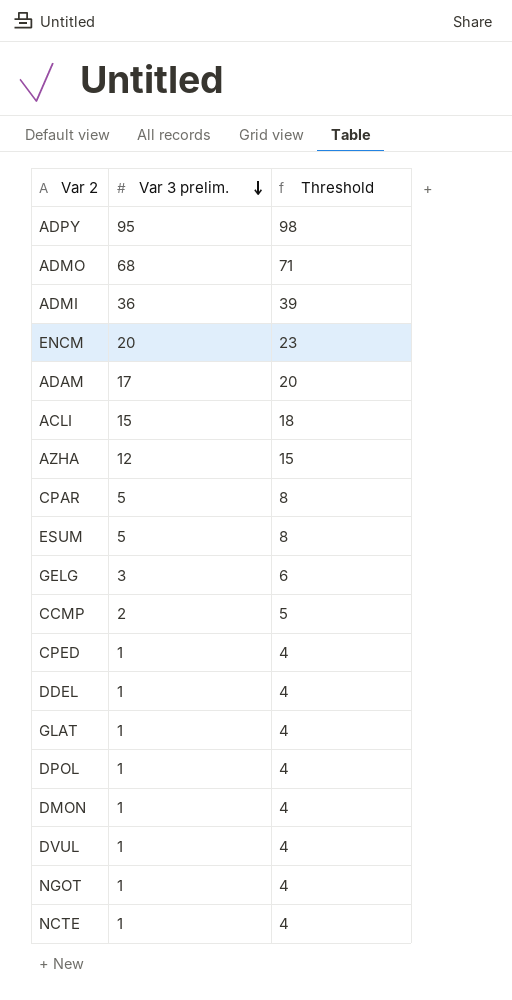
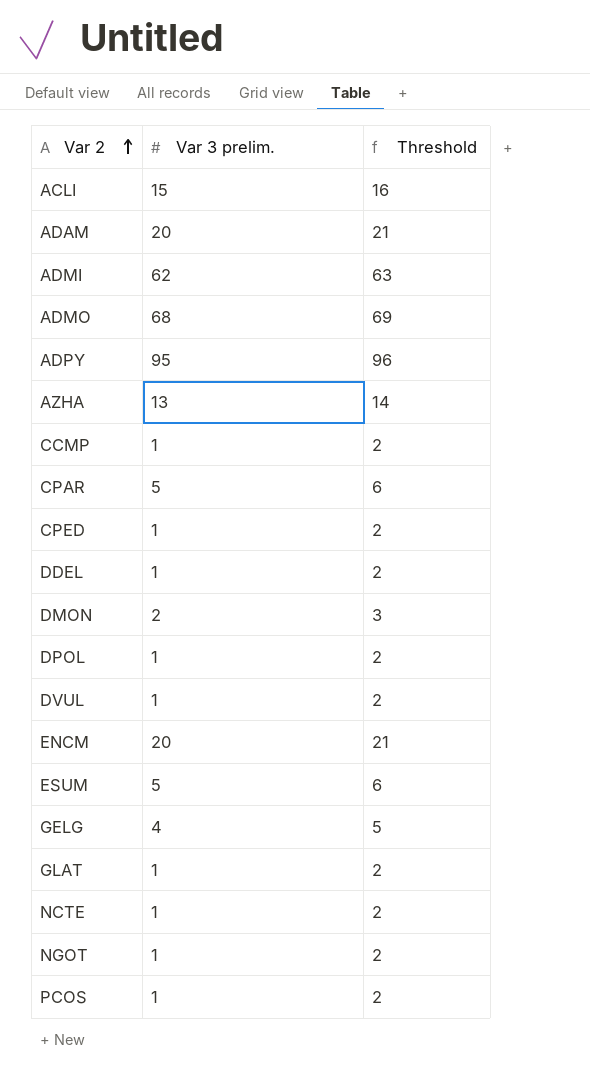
row order: Var 3 prelim. descending -> Var 2 ascending
column Threshold | formula: [Var 3 prelim.] + 3 -> [Var 3 prelim.] + 1
ADAM | Var 3 prelim.: 17 -> 20
ADMI | Var 3 prelim.: 36 -> 62
AZHA | Var 3 prelim.: 12 -> 13
CCMP | Var 3 prelim.: 2 -> 1
DMON | Var 3 prelim.: 1 -> 2
GELG | Var 3 prelim.: 3 -> 4
row PCOS: none -> 1 | 2

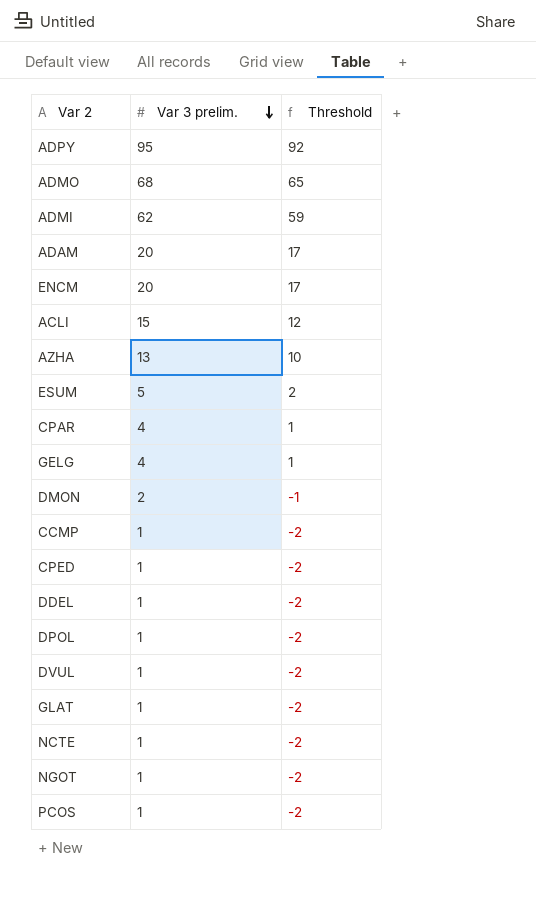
row order: Var 2 ascending -> Var 3 prelim. descending
column Threshold | formula: [Var 3 prelim.] + 1 -> [Var 3 prelim.] - 3
CPAR | Var 3 prelim.: 5 -> 4

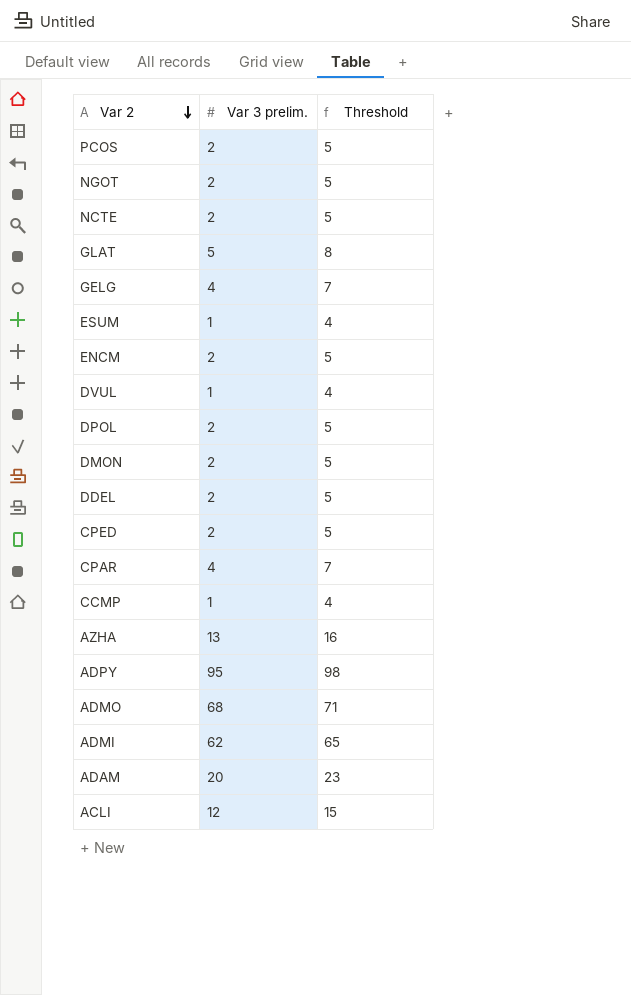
row order: Var 3 prelim. descending -> Var 2 descending
column Threshold | formula: [Var 3 prelim.] - 3 -> [Var 3 prelim.] + 3
PCOS | Var 3 prelim.: 1 -> 2
NGOT | Var 3 prelim.: 1 -> 2
NCTE | Var 3 prelim.: 1 -> 2
GLAT | Var 3 prelim.: 1 -> 5
ESUM | Var 3 prelim.: 5 -> 1
ENCM | Var 3 prelim.: 20 -> 2
DPOL | Var 3 prelim.: 1 -> 2
DDEL | Var 3 prelim.: 1 -> 2
CPED | Var 3 prelim.: 1 -> 2
ACLI | Var 3 prelim.: 15 -> 12

